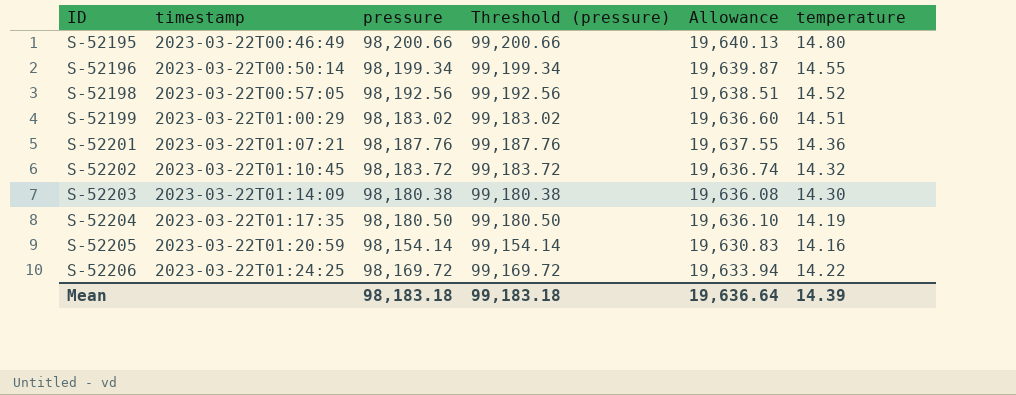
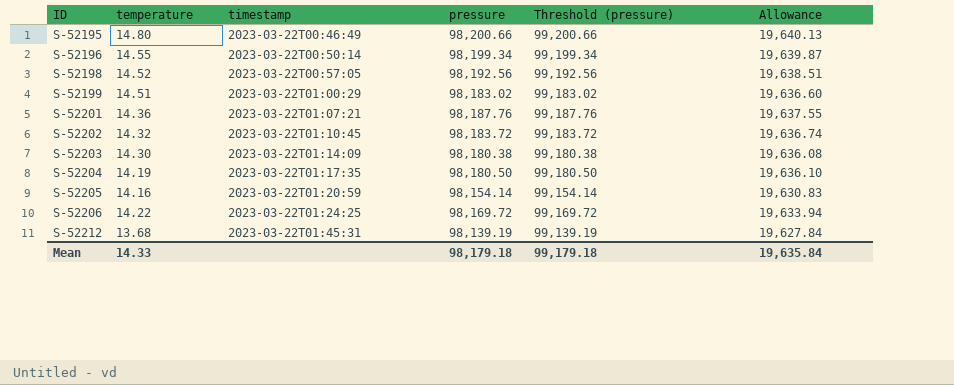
column temperature | position: 6 -> 2
row S-52212: none -> 13.68 | 2023-03-22T01:45:31 | 98,139.19 | 99,139.19 | 19,627.84
Mean | temperature: 14.39 -> 14.33
Mean | pressure: 98,183.18 -> 98,179.18
Mean | Threshold (pressure): 99,183.18 -> 99,179.18
Mean | Allowance: 19,636.64 -> 19,635.84

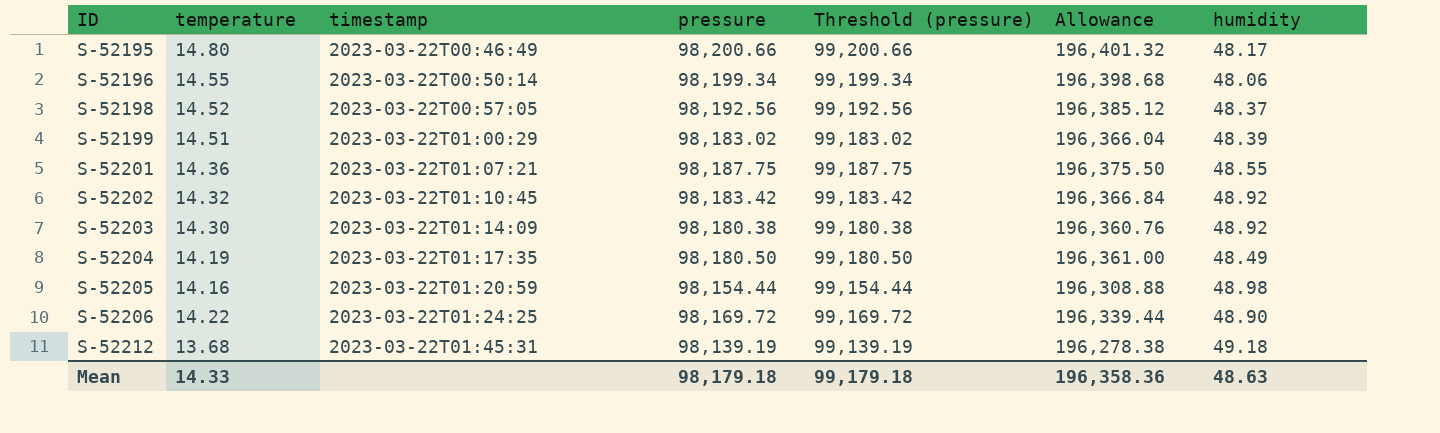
column Allowance | formula: [pressure] * 0.2 -> [pressure] * 2
column humidity | position: none -> 7
S-52201 | pressure: 98,187.76 -> 98,187.75
S-52201 | Threshold (pressure): 99,187.76 -> 99,187.75
S-52202 | pressure: 98,183.72 -> 98,183.42
S-52202 | Threshold (pressure): 99,183.72 -> 99,183.42
S-52205 | pressure: 98,154.14 -> 98,154.44
S-52205 | Threshold (pressure): 99,154.14 -> 99,154.44
Mean | Allowance: 19,635.84 -> 196,358.36

